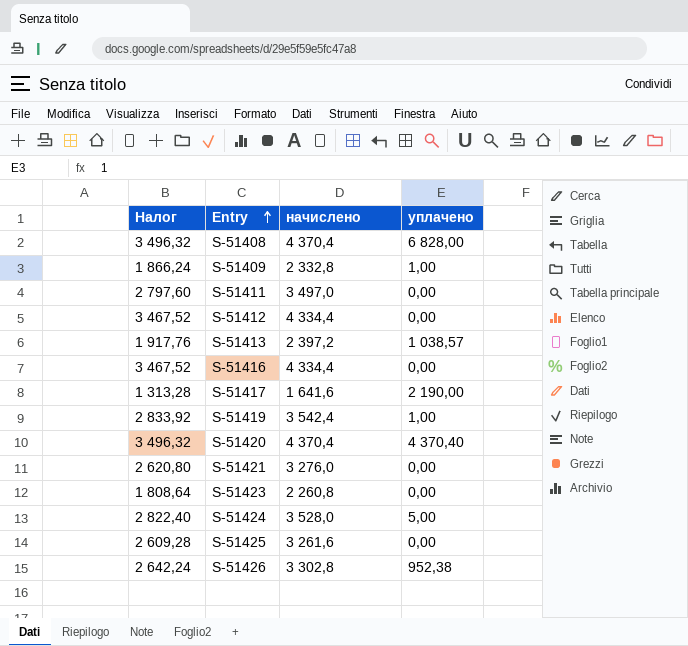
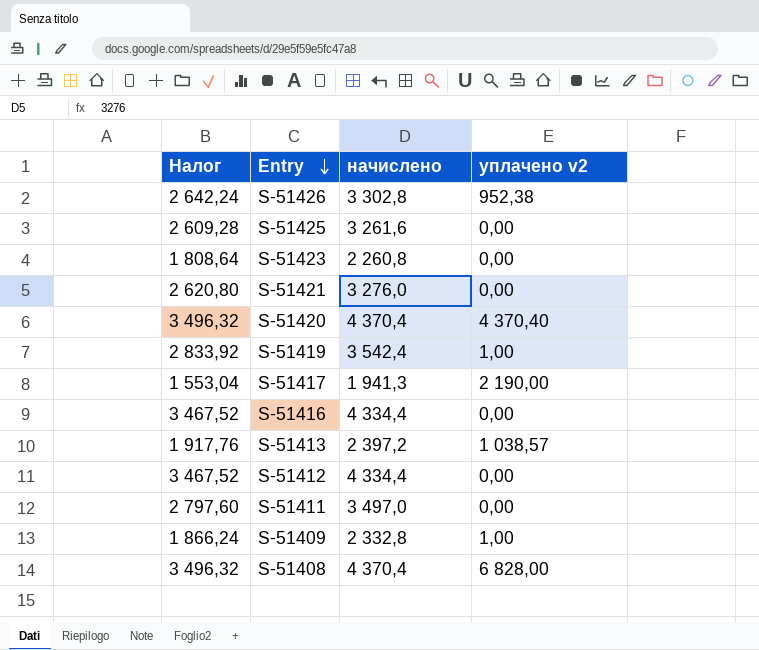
row order: Entry ascending -> Entry descending
column name: уплачено -> уплачено v2
row S-51424: 2 822,40 | 3 528,0 | 5,00 -> none
S-51417 | Налог: 1 313,28 -> 1 553,04
S-51417 | начислено: 1 641,6 -> 1 941,3

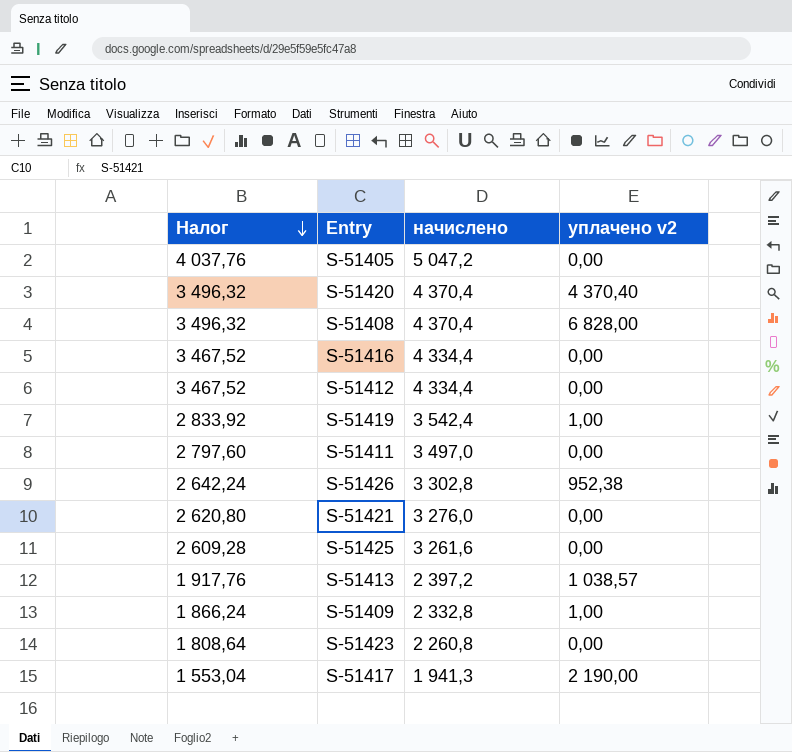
row order: Entry descending -> Налог descending
row S-51405: none -> 4 037,76 | 5 047,2 | 0,00

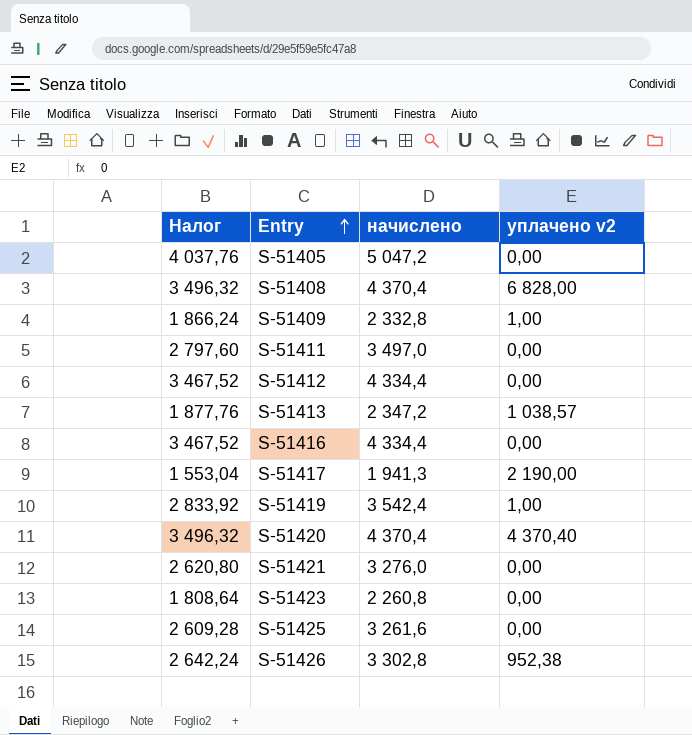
row order: Налог descending -> Entry ascending
S-51413 | Налог: 1 917,76 -> 1 877,76
S-51413 | начислено: 2 397,2 -> 2 347,2

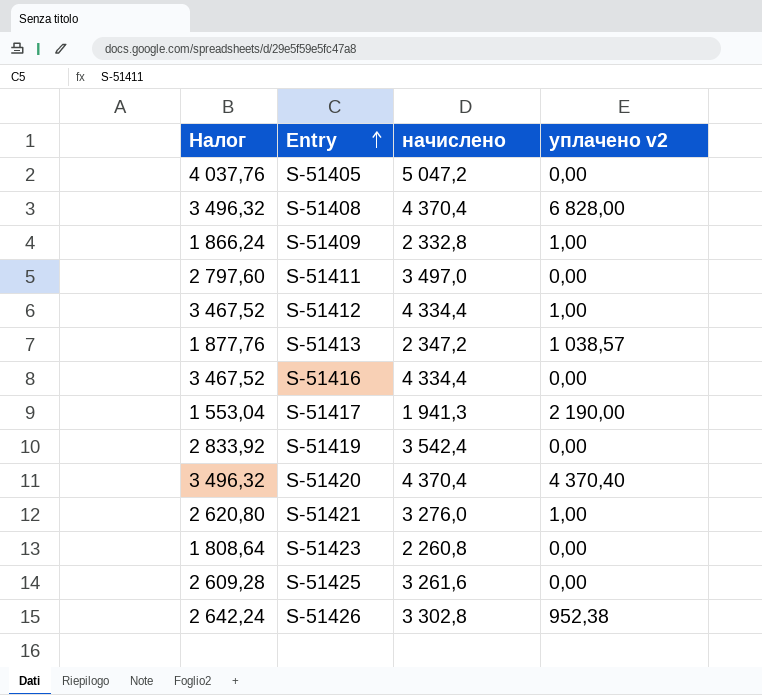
S-51412 | уплачено v2: 0,00 -> 1,00
S-51419 | уплачено v2: 1,00 -> 0,00
S-51421 | уплачено v2: 0,00 -> 1,00

